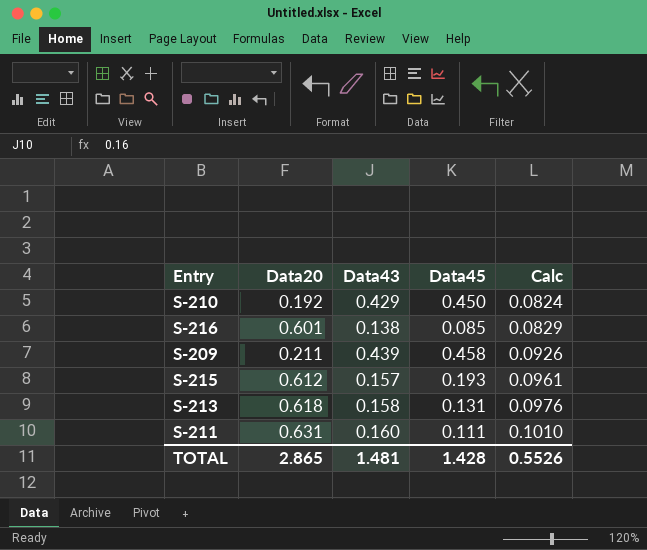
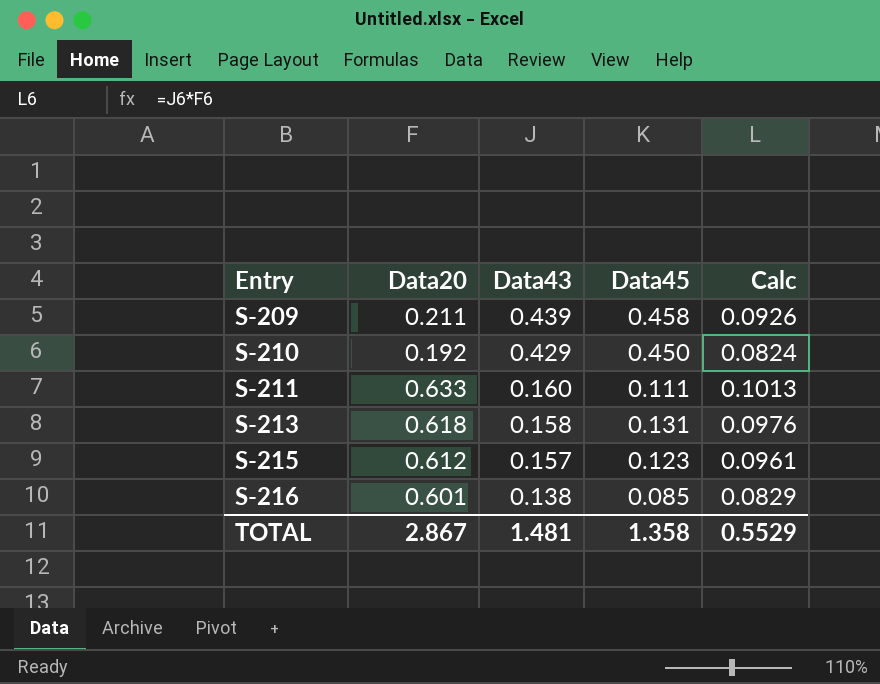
row order: Calc ascending -> Entry ascending
S-211 | Data20: 0.631 -> 0.633
S-211 | Calc: 0.1010 -> 0.1013
S-215 | Data45: 0.193 -> 0.123
TOTAL | Data20: 2.865 -> 2.867
TOTAL | Data45: 1.428 -> 1.358
TOTAL | Calc: 0.5526 -> 0.5529

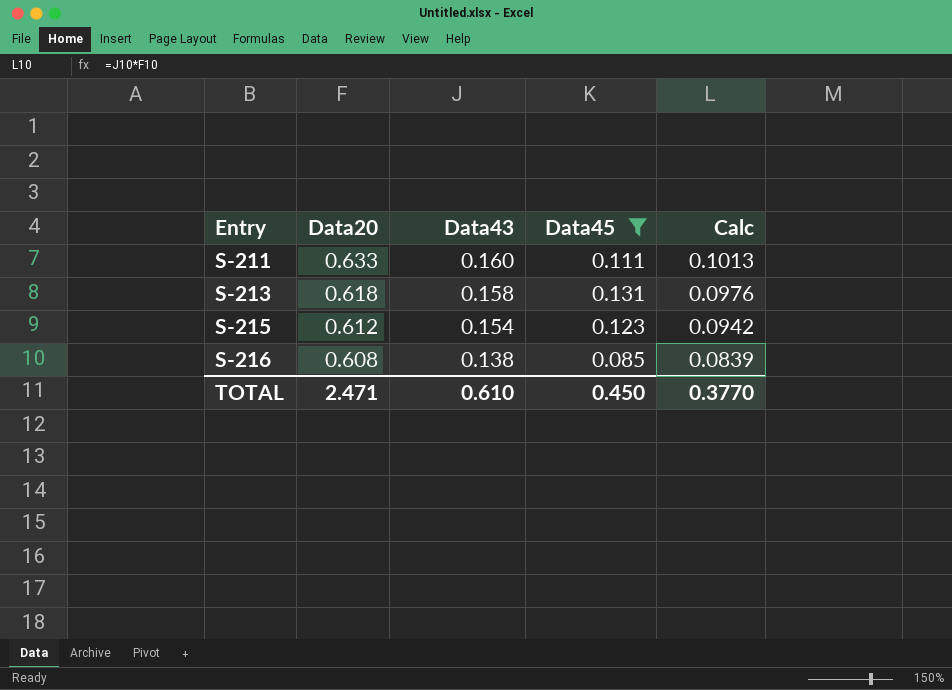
filter: none -> Data45 <= 0.131
S-215 | Data43: 0.157 -> 0.154
S-215 | Calc: 0.0961 -> 0.0942
S-216 | Data20: 0.601 -> 0.608
S-216 | Calc: 0.0829 -> 0.0839
TOTAL | Data20: 2.867 -> 2.471
TOTAL | Data43: 1.481 -> 0.610
TOTAL | Data45: 1.358 -> 0.450
TOTAL | Calc: 0.5529 -> 0.3770

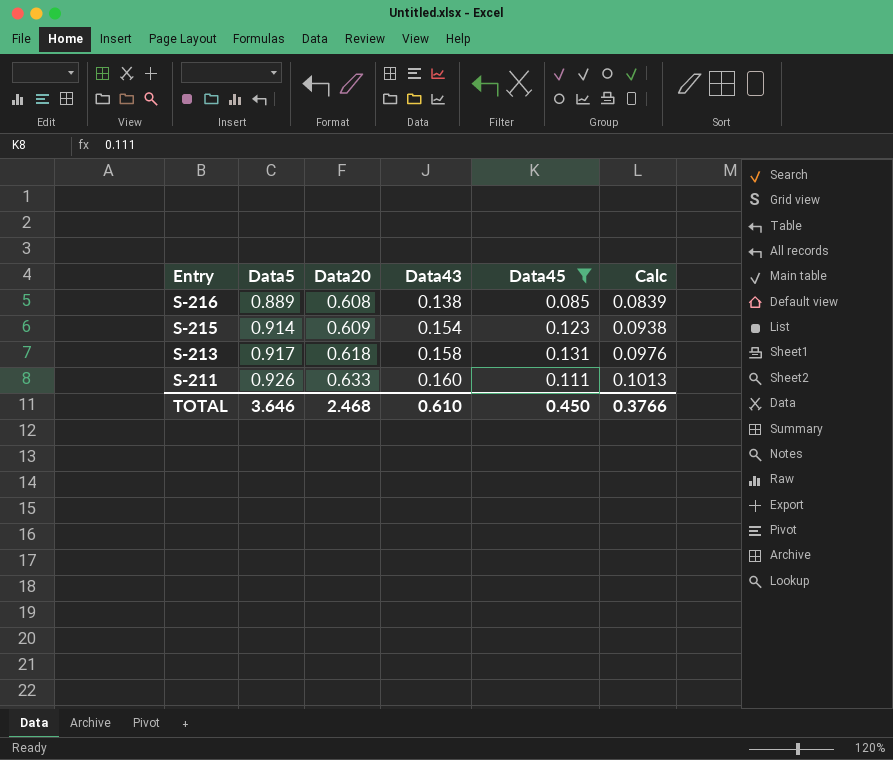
row order: Entry ascending -> Entry descending
column Data5 | position: none -> 2
S-215 | Data20: 0.612 -> 0.609
S-215 | Calc: 0.0942 -> 0.0938
TOTAL | Data20: 2.471 -> 2.468
TOTAL | Calc: 0.3770 -> 0.3766

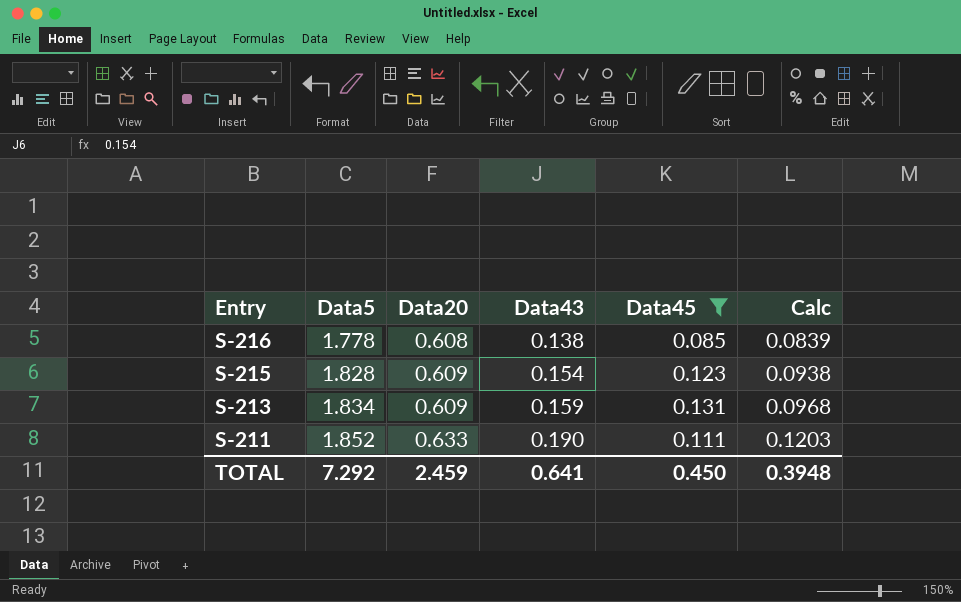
S-216 | Data5: 0.889 -> 1.778
S-215 | Data5: 0.914 -> 1.828
S-213 | Data5: 0.917 -> 1.834
S-213 | Data20: 0.618 -> 0.609
S-213 | Data43: 0.158 -> 0.159
S-213 | Calc: 0.0976 -> 0.0968
S-211 | Data5: 0.926 -> 1.852
S-211 | Data43: 0.160 -> 0.190
S-211 | Calc: 0.1013 -> 0.1203
TOTAL | Data5: 3.646 -> 7.292
TOTAL | Data20: 2.468 -> 2.459
TOTAL | Data43: 0.610 -> 0.641
TOTAL | Calc: 0.3766 -> 0.3948

